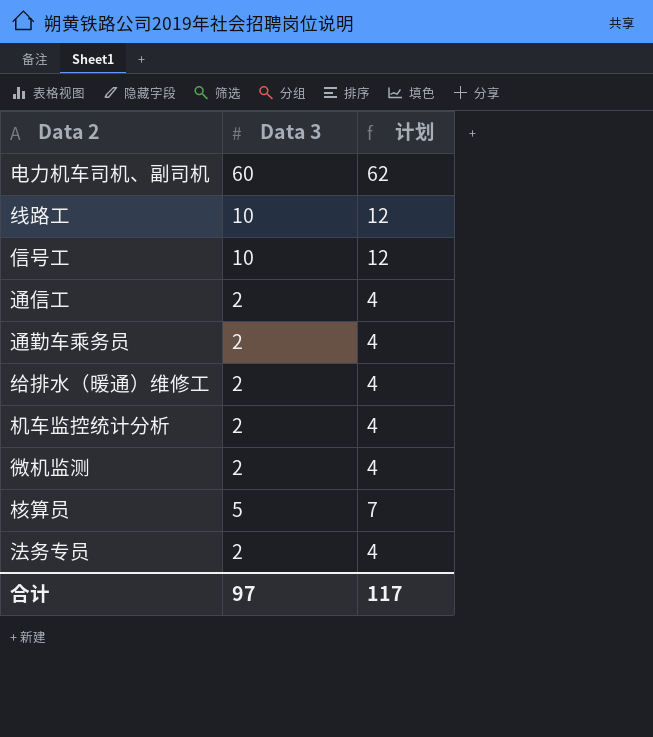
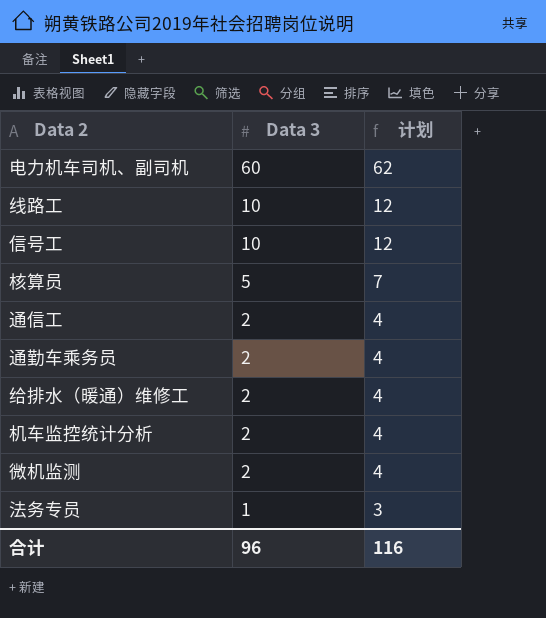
row order: none -> Data 3 descending
法务专员 | Data 3: 2 -> 1
法务专员 | 计划: 4 -> 3
合计 | Data 3: 97 -> 96
合计 | 计划: 117 -> 116

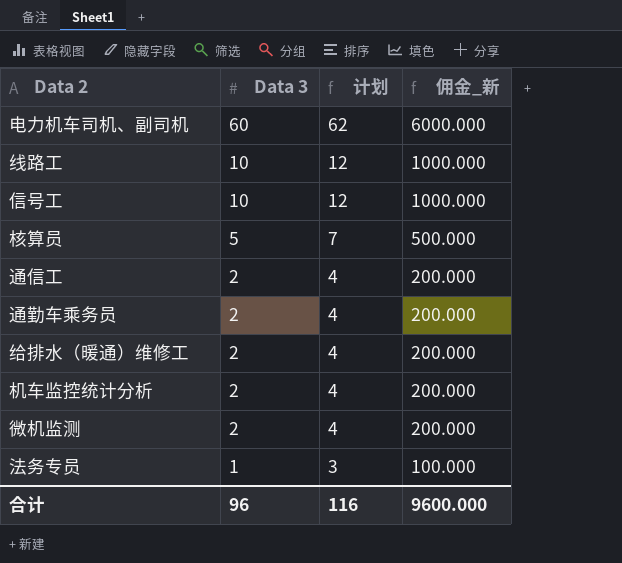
column 佣金_新 | formula: none -> [Data 3] * 100

